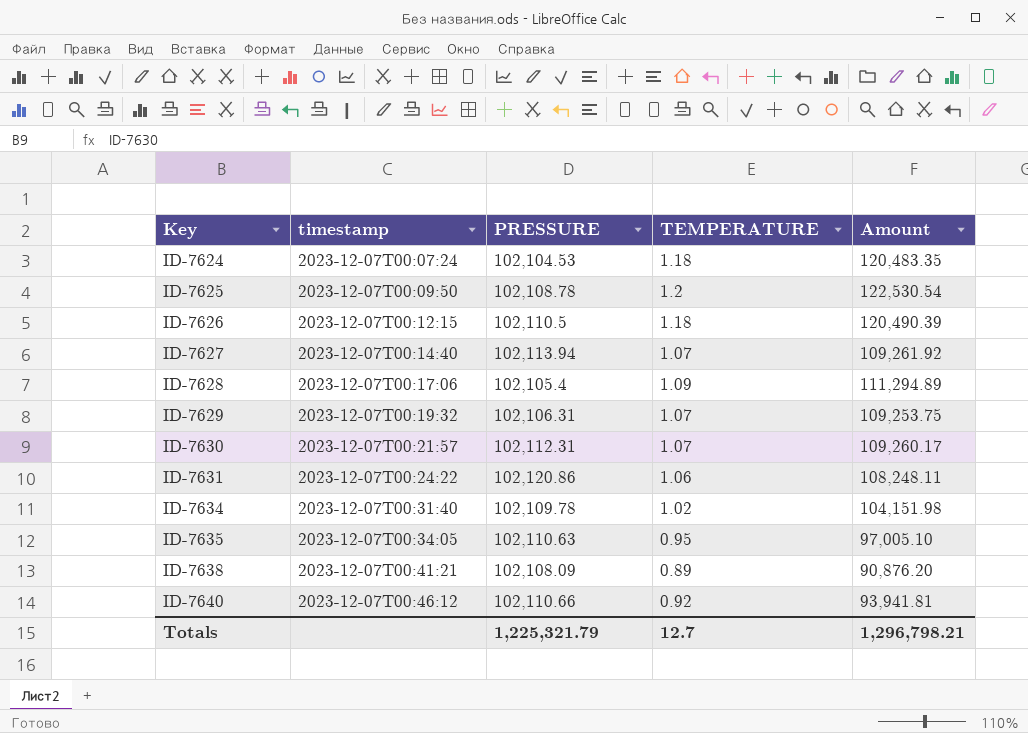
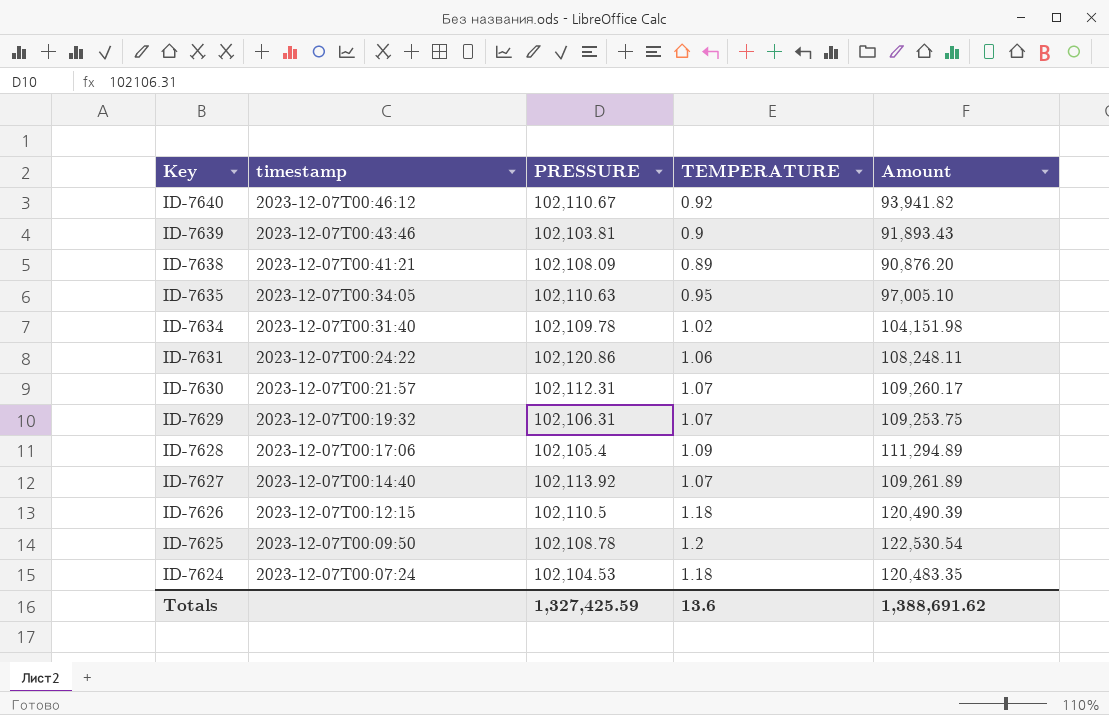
row order: Key ascending -> Key descending
ID-7640 | PRESSURE: 102,110.66 -> 102,110.67
ID-7640 | Amount: 93,941.81 -> 93,941.82
row ID-7639: none -> 2023-12-07T00:43:46 | 102,103.81 | 0.9 | 91,893.43
ID-7627 | PRESSURE: 102,113.94 -> 102,113.92
ID-7627 | Amount: 109,261.92 -> 109,261.89
Totals | PRESSURE: 1,225,321.79 -> 1,327,425.59
Totals | TEMPERATURE: 12.7 -> 13.6
Totals | Amount: 1,296,798.21 -> 1,388,691.62

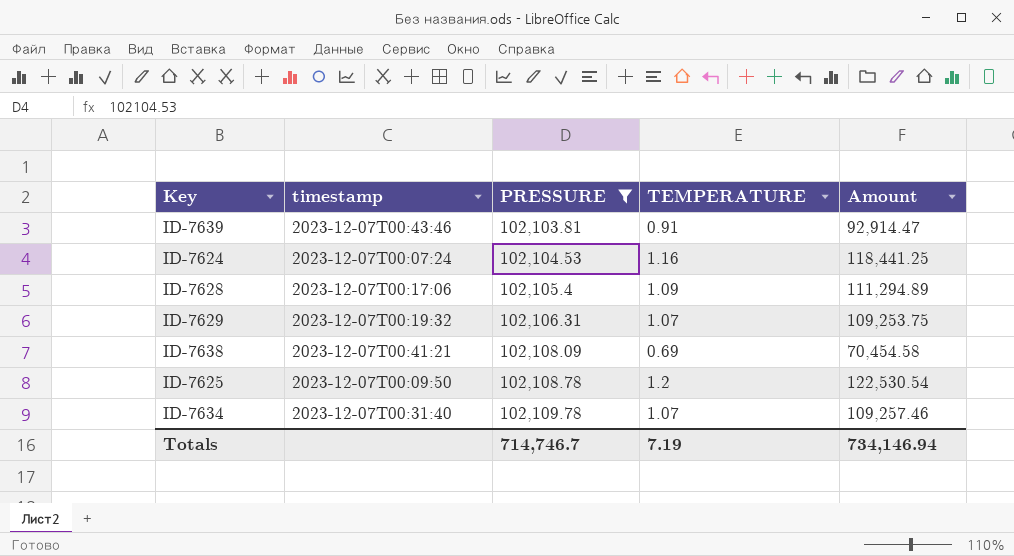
filter: none -> PRESSURE <= 102,109.78
row order: Key descending -> PRESSURE ascending
ID-7639 | TEMPERATURE: 0.9 -> 0.91
ID-7639 | Amount: 91,893.43 -> 92,914.47
ID-7624 | TEMPERATURE: 1.18 -> 1.16
ID-7624 | Amount: 120,483.35 -> 118,441.25
ID-7638 | TEMPERATURE: 0.89 -> 0.69
ID-7638 | Amount: 90,876.20 -> 70,454.58
ID-7634 | TEMPERATURE: 1.02 -> 1.07
ID-7634 | Amount: 104,151.98 -> 109,257.46
Totals | PRESSURE: 1,327,425.59 -> 714,746.7
Totals | TEMPERATURE: 13.6 -> 7.19
Totals | Amount: 1,388,691.62 -> 734,146.94

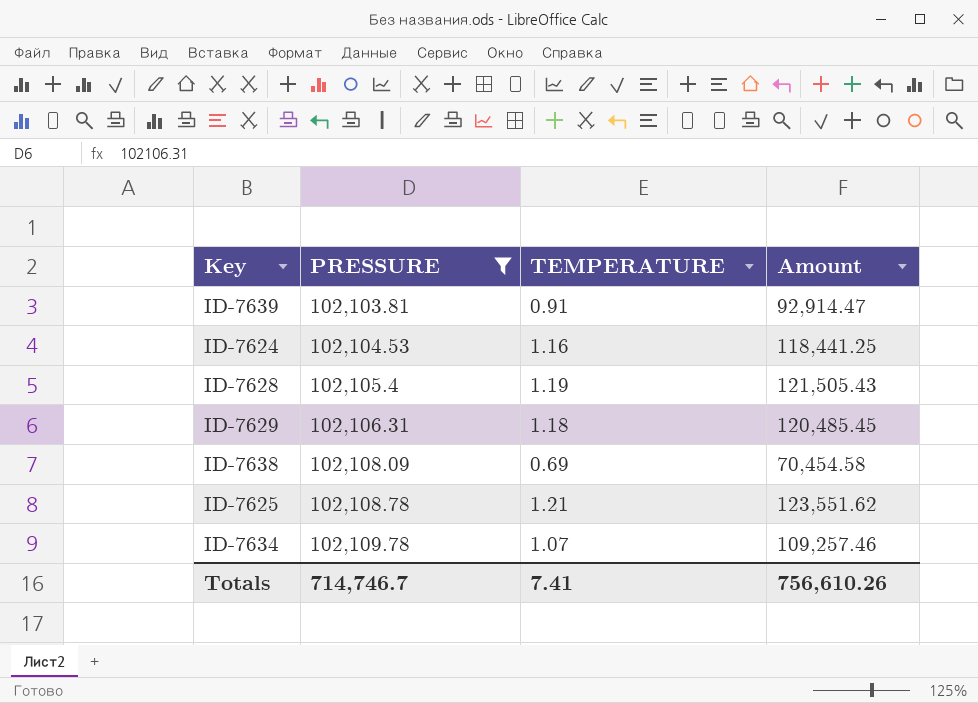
column timestamp | position: 2 -> none
ID-7628 | TEMPERATURE: 1.09 -> 1.19
ID-7628 | Amount: 111,294.89 -> 121,505.43
ID-7629 | TEMPERATURE: 1.07 -> 1.18
ID-7629 | Amount: 109,253.75 -> 120,485.45
ID-7625 | TEMPERATURE: 1.2 -> 1.21
ID-7625 | Amount: 122,530.54 -> 123,551.62
Totals | TEMPERATURE: 7.19 -> 7.41
Totals | Amount: 734,146.94 -> 756,610.26

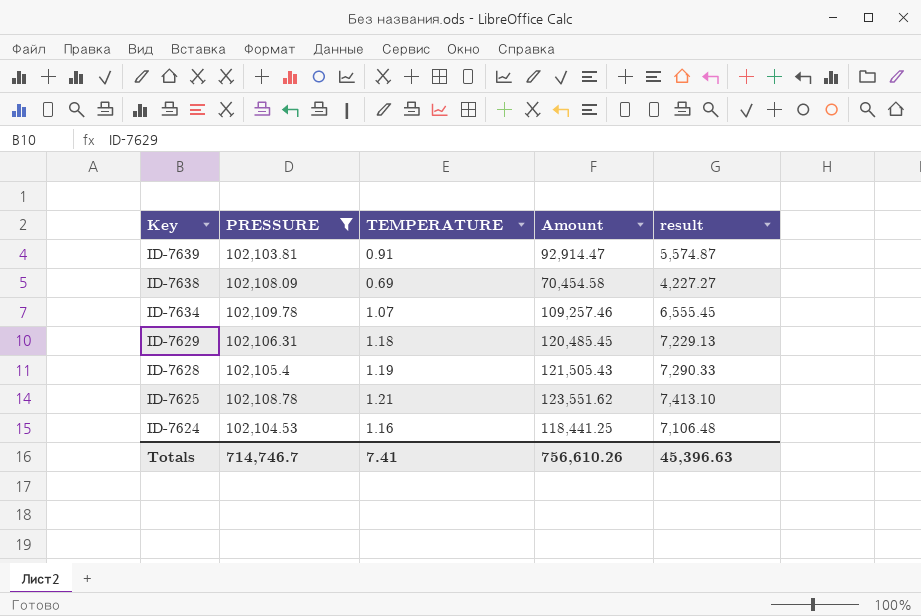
row order: PRESSURE ascending -> Key descending
column result | formula: none -> [Amount] * 0.06

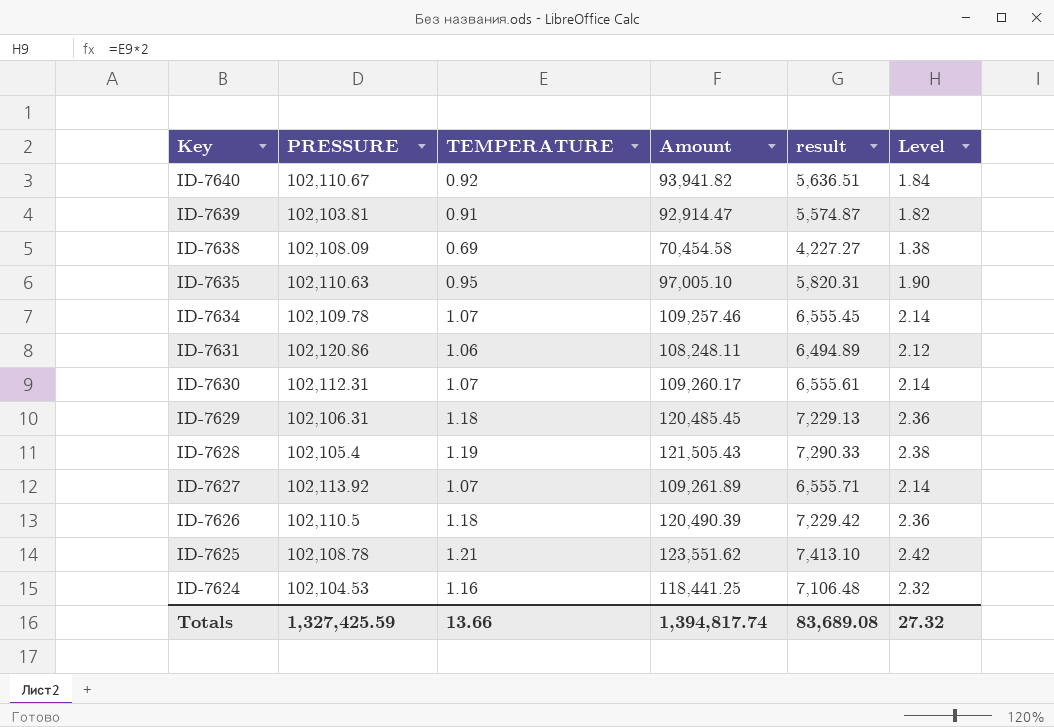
filter: PRESSURE <= 102,109.78 -> none
column Level | formula: none -> [TEMPERATURE] * 2
Totals | PRESSURE: 714,746.7 -> 1,327,425.59
Totals | TEMPERATURE: 7.41 -> 13.66
Totals | Amount: 756,610.26 -> 1,394,817.74
Totals | result: 45,396.63 -> 83,689.08

